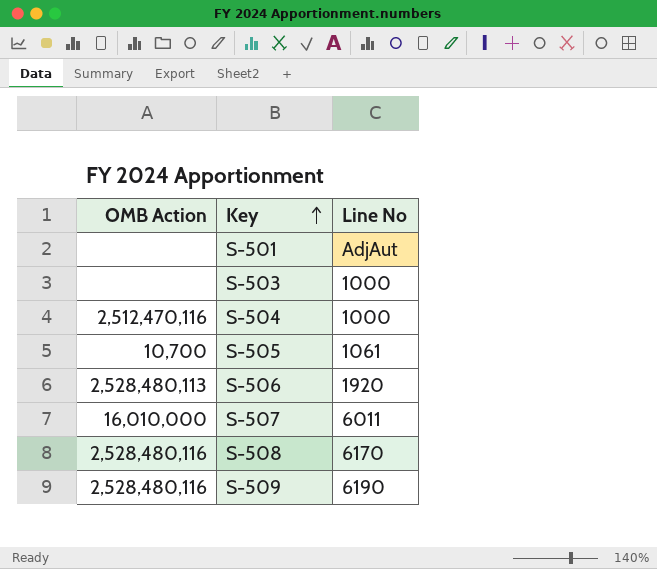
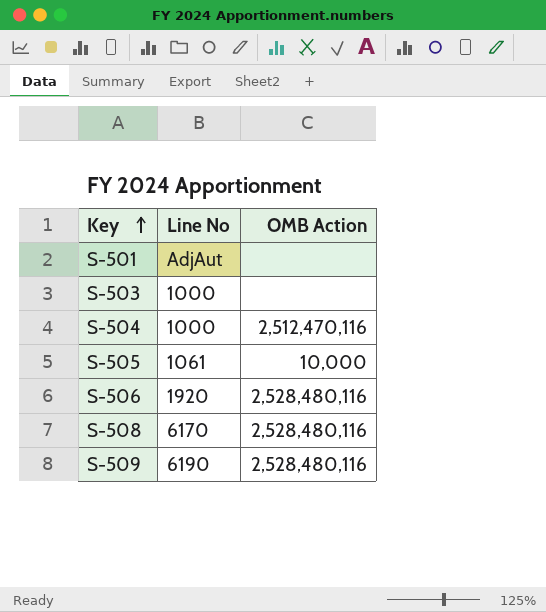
column OMB Action | position: 1 -> 3
row S-507: 16,010,000 | 6011 -> none
S-505 | OMB Action: 10,700 -> 10,000
S-506 | OMB Action: 2,528,480,113 -> 2,528,480,116

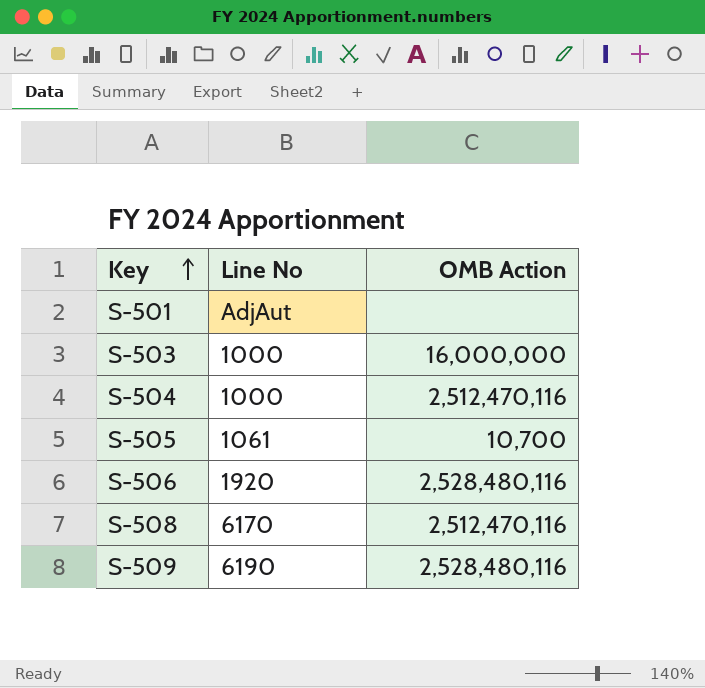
S-503 | OMB Action: none -> 16,000,000
S-505 | OMB Action: 10,000 -> 10,700
S-508 | OMB Action: 2,528,480,116 -> 2,512,470,116

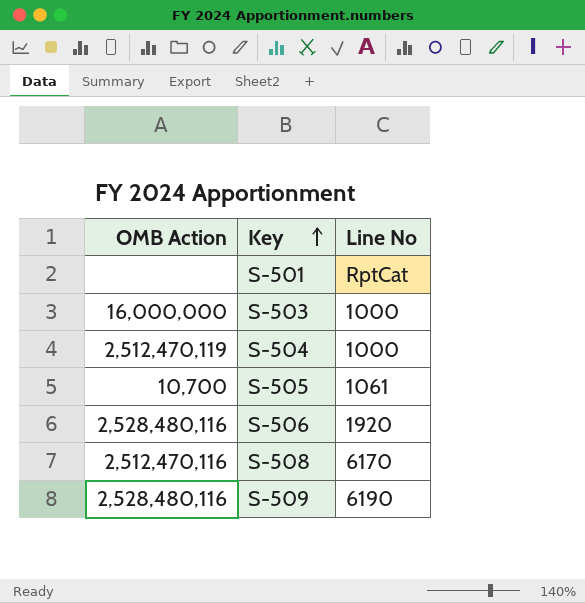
column OMB Action | position: 3 -> 1
S-501 | Line No: AdjAut -> RptCat
S-504 | OMB Action: 2,512,470,116 -> 2,512,470,119

